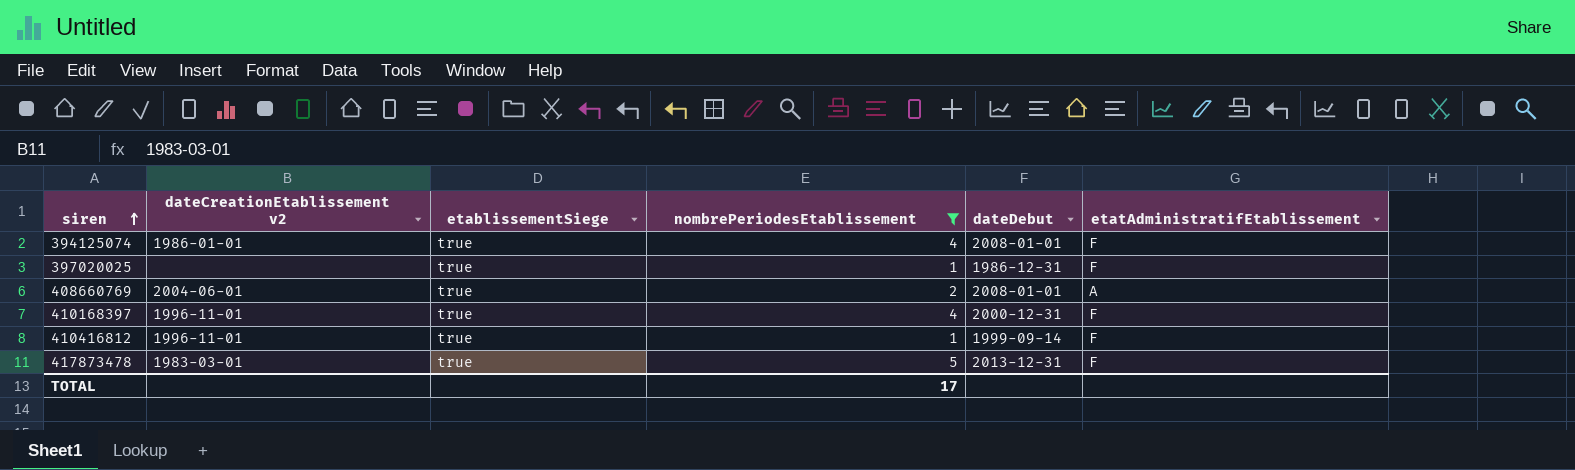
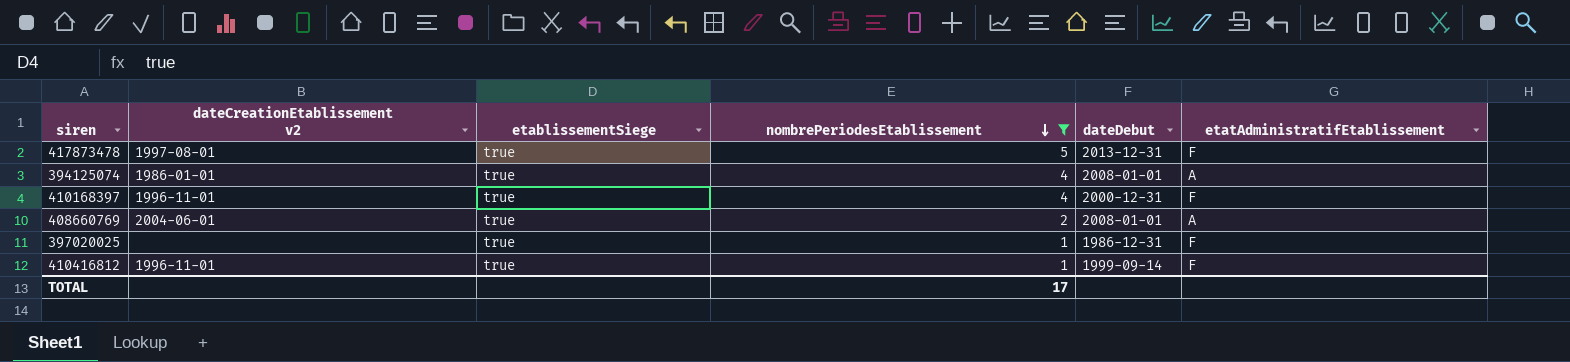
row order: siren ascending -> nombrePeriodesEtablissement descending
417873478 | dateCreationEtablissement v2: 1983-03-01 -> 1997-08-01
394125074 | etatAdministratifEtablissement: F -> A

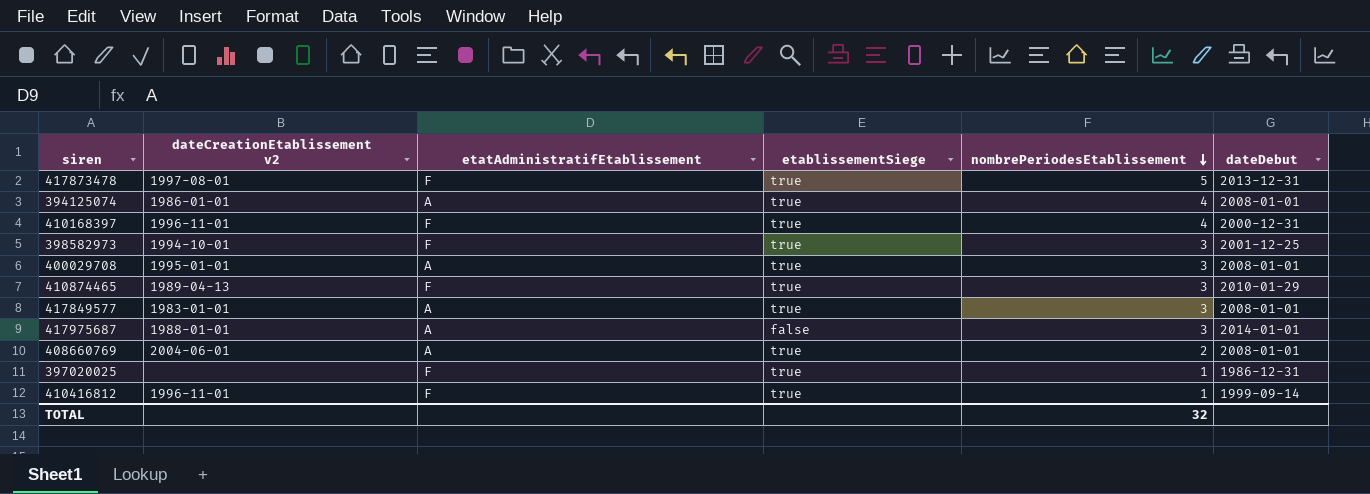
filter: nombrePeriodesEtablissement != 3 -> none
column etatAdministratifEtablissement | position: 6 -> 3
TOTAL | nombrePeriodesEtablissement: 17 -> 32

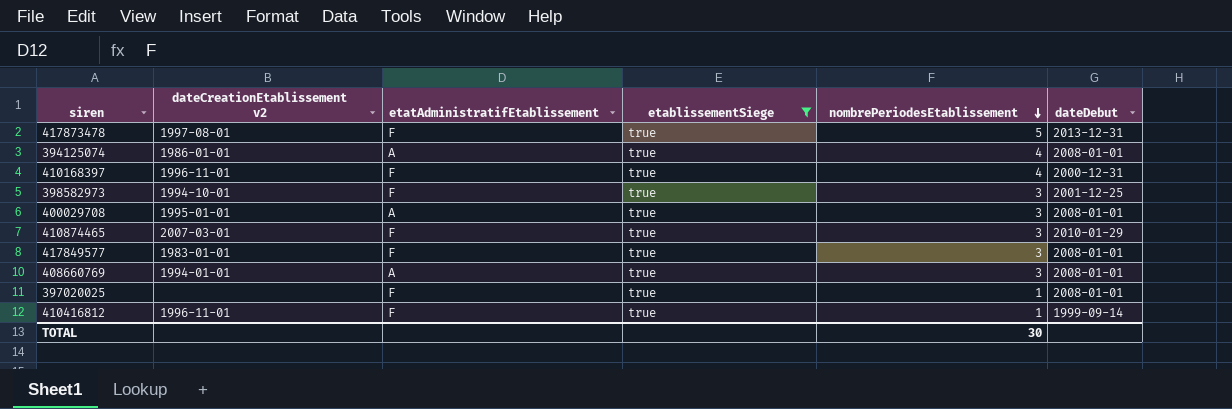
filter: none -> etablissementSiege = true
410874465 | dateCreationEtablissement v2: 1989-04-13 -> 2007-03-01
417849577 | etatAdministratifEtablissement: A -> F
408660769 | dateCreationEtablissement v2: 2004-06-01 -> 1994-01-01
408660769 | nombrePeriodesEtablissement: 2 -> 3
397020025 | dateDebut: 1986-12-31 -> 2008-01-01
TOTAL | nombrePeriodesEtablissement: 32 -> 30

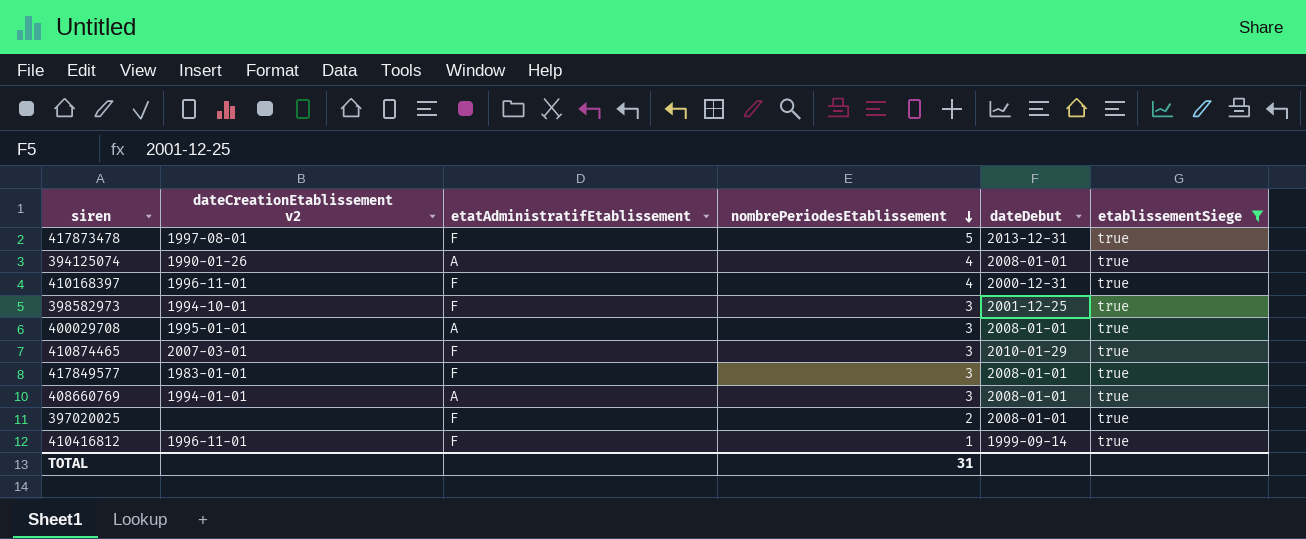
column etablissementSiege | position: 4 -> 6
394125074 | dateCreationEtablissement v2: 1986-01-01 -> 1990-01-26
397020025 | nombrePeriodesEtablissement: 1 -> 2
TOTAL | nombrePeriodesEtablissement: 30 -> 31

